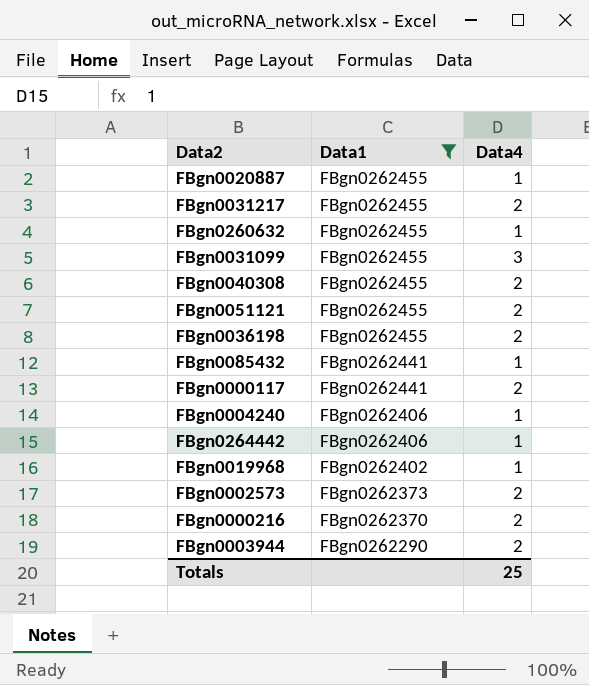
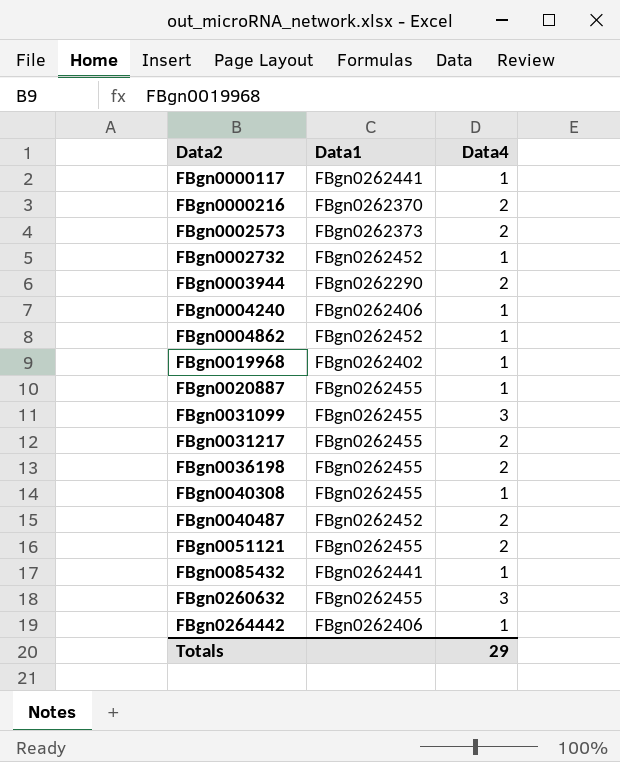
filter: Data1 != FBgn0262452 -> none
row order: Data1 descending -> Data2 ascending
FBgn0000117 | Data4: 2 -> 1
FBgn0040308 | Data4: 2 -> 1
FBgn0260632 | Data4: 1 -> 3
Totals | Data4: 25 -> 29

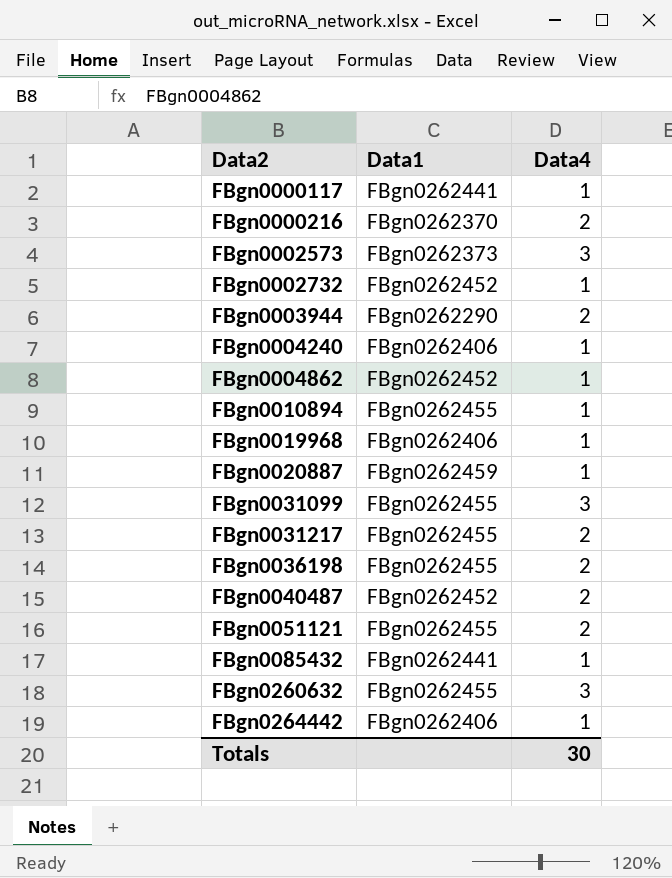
row FBgn0040308: FBgn0262455 | 1 -> none
FBgn0002573 | Data4: 2 -> 3
row FBgn0010894: none -> FBgn0262455 | 1
FBgn0019968 | Data1: FBgn0262402 -> FBgn0262406
FBgn0020887 | Data1: FBgn0262455 -> FBgn0262459
Totals | Data4: 29 -> 30

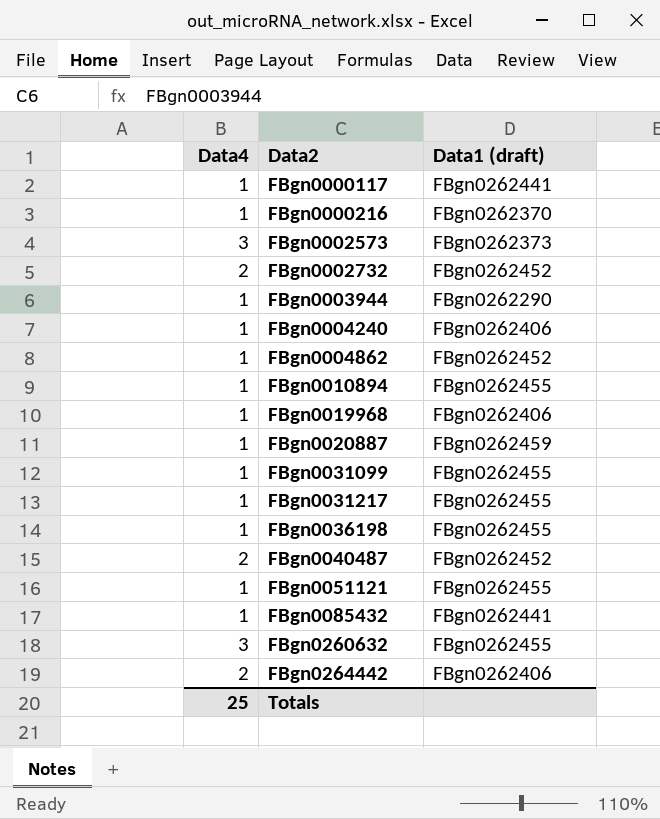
column Data4 | position: 3 -> 1
column name: Data1 -> Data1 (draft)
FBgn0000216 | Data4: 2 -> 1
FBgn0002732 | Data4: 1 -> 2
FBgn0003944 | Data4: 2 -> 1
FBgn0031099 | Data4: 3 -> 1
FBgn0031217 | Data4: 2 -> 1
FBgn0036198 | Data4: 2 -> 1
FBgn0051121 | Data4: 2 -> 1
FBgn0264442 | Data4: 1 -> 2
Totals | Data4: 30 -> 25

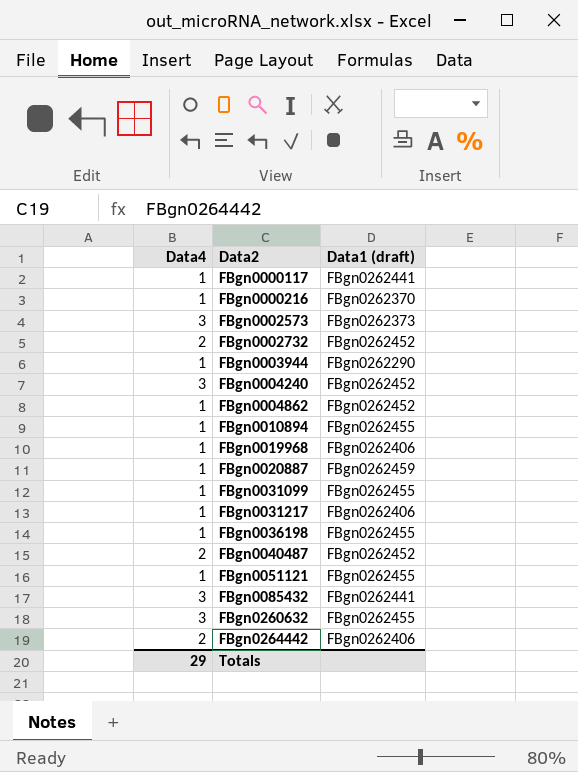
FBgn0004240 | Data4: 1 -> 3
FBgn0004240 | Data1 (draft): FBgn0262406 -> FBgn0262452
FBgn0031217 | Data1 (draft): FBgn0262455 -> FBgn0262406
FBgn0085432 | Data4: 1 -> 3
Totals | Data4: 25 -> 29

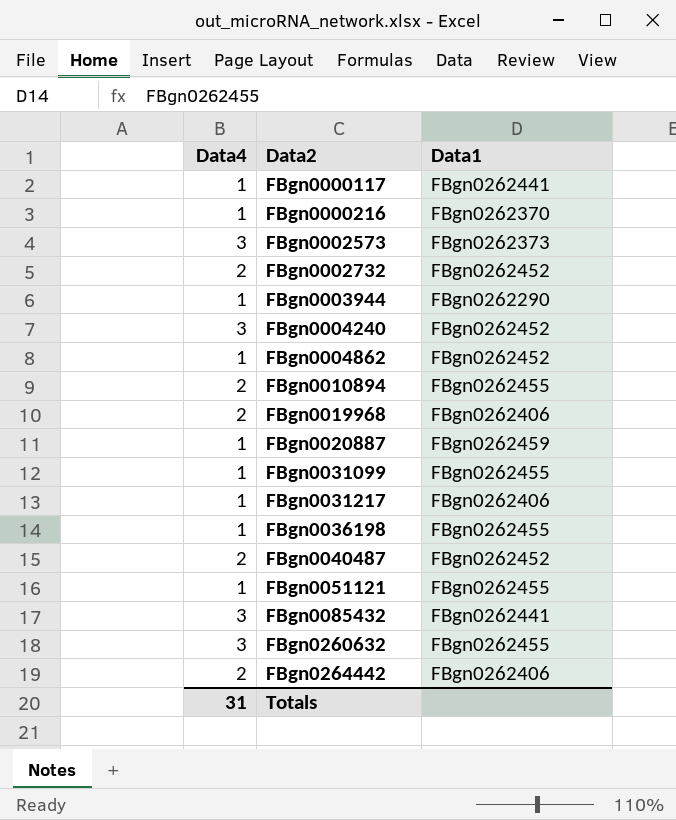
column name: Data1 (draft) -> Data1
FBgn0010894 | Data4: 1 -> 2
FBgn0019968 | Data4: 1 -> 2
Totals | Data4: 29 -> 31

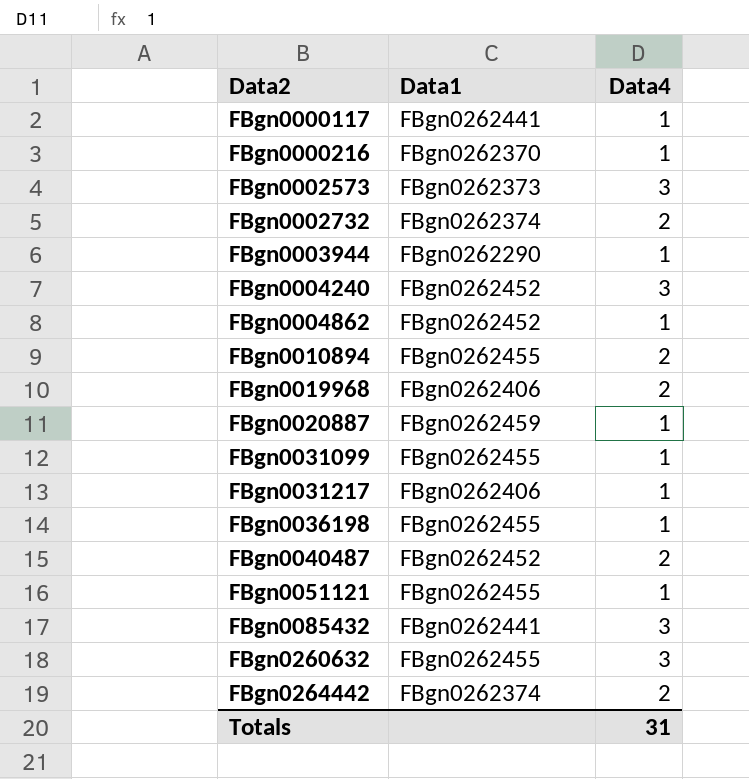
column Data4 | position: 1 -> 3
FBgn0002732 | Data1: FBgn0262452 -> FBgn0262374
FBgn0264442 | Data1: FBgn0262406 -> FBgn0262374

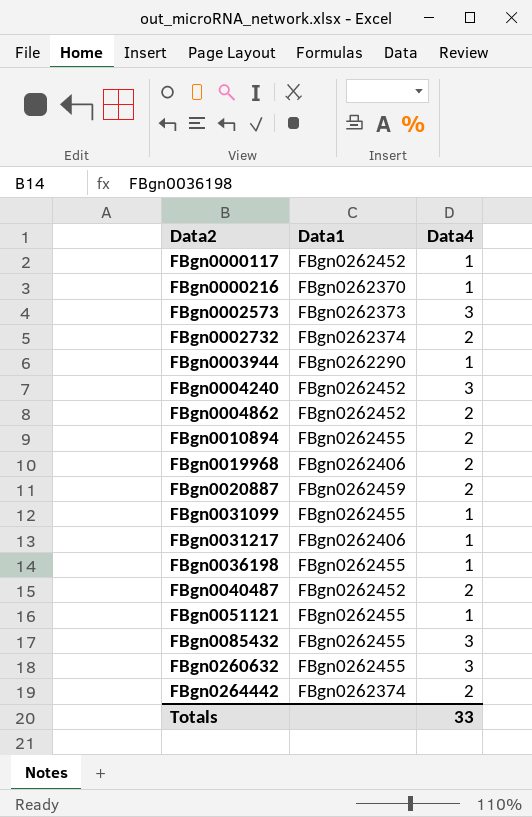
FBgn0000117 | Data1: FBgn0262441 -> FBgn0262452
FBgn0004862 | Data4: 1 -> 2
FBgn0020887 | Data4: 1 -> 2
FBgn0085432 | Data1: FBgn0262441 -> FBgn0262455
Totals | Data4: 31 -> 33

